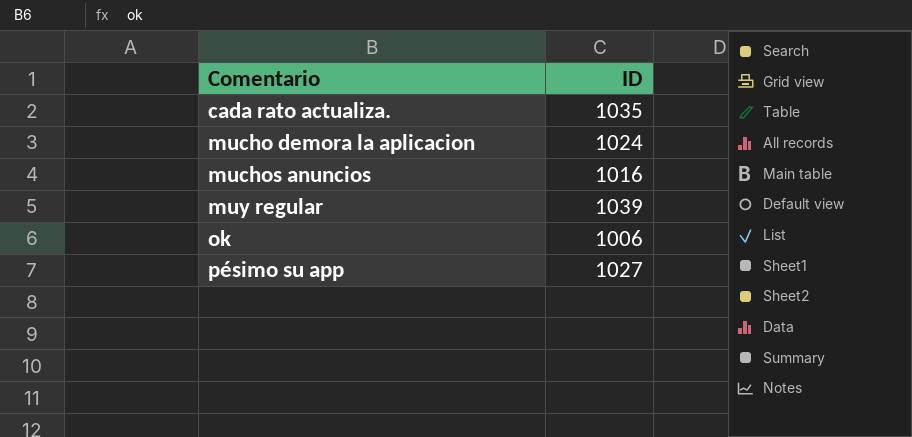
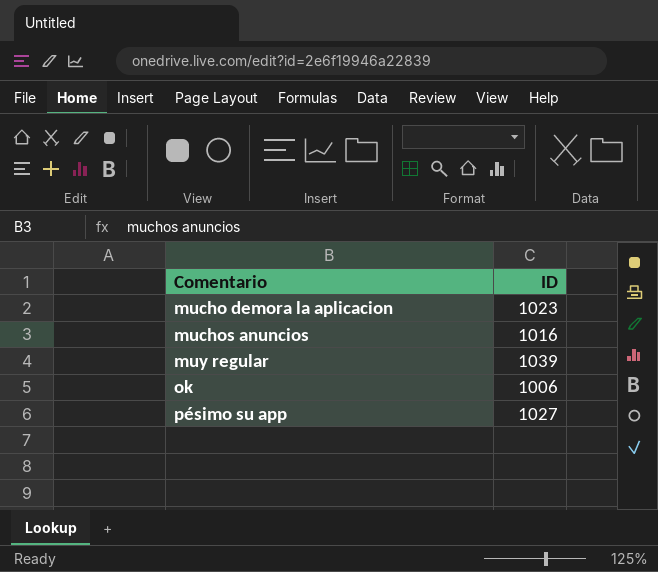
row cada rato actualiza.: 1035 -> none
mucho demora la aplicacion | ID: 1024 -> 1023

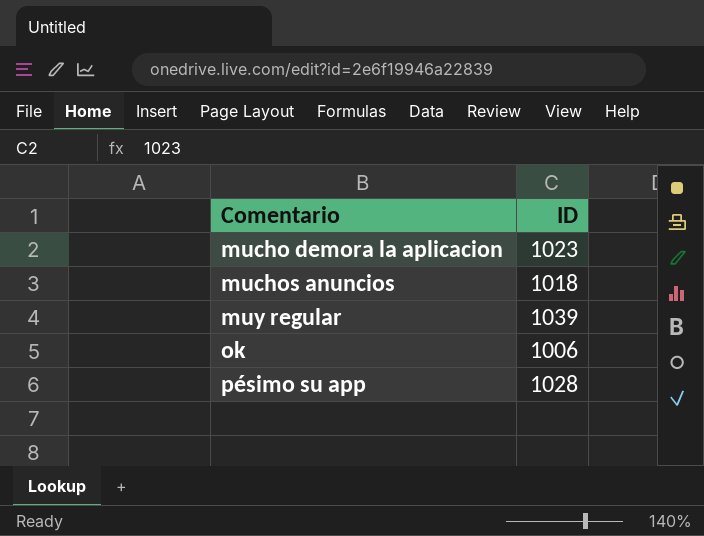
muchos anuncios | ID: 1016 -> 1018
pésimo su app | ID: 1027 -> 1028

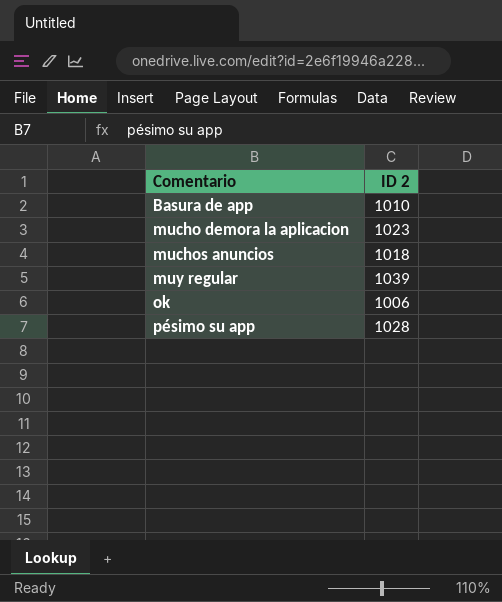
column name: ID -> ID 2
row Basura de app: none -> 1010

